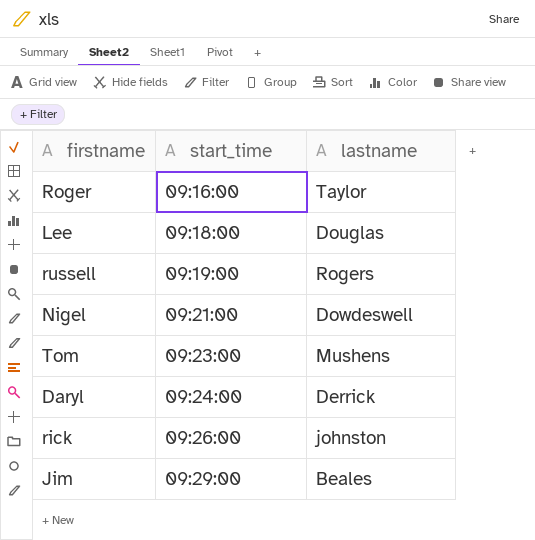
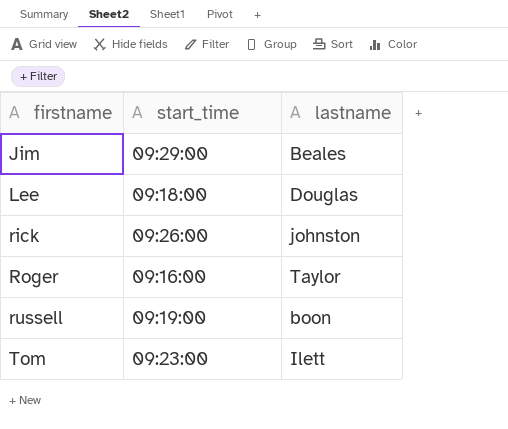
row order: start_time ascending -> firstname ascending
row Nigel: 09:21:00 | Dowdeswell -> none
row Daryl: 09:24:00 | Derrick -> none
russell | lastname: Rogers -> boon
Tom | lastname: Mushens -> Ilett

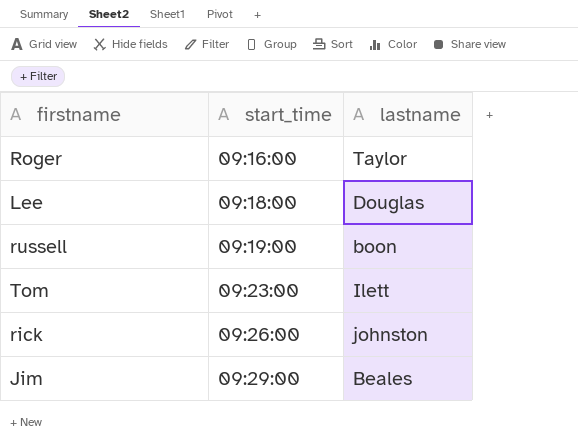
row order: firstname ascending -> start_time ascending

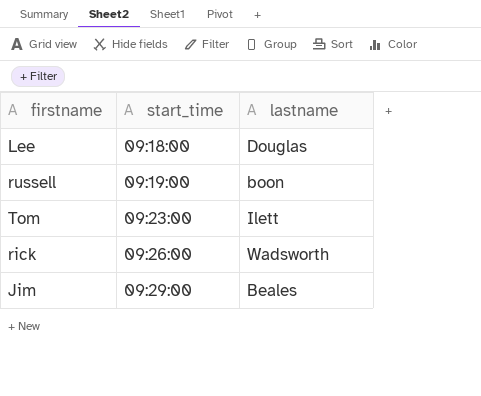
row Roger: 09:16:00 | Taylor -> none
rick | lastname: johnston -> Wadsworth

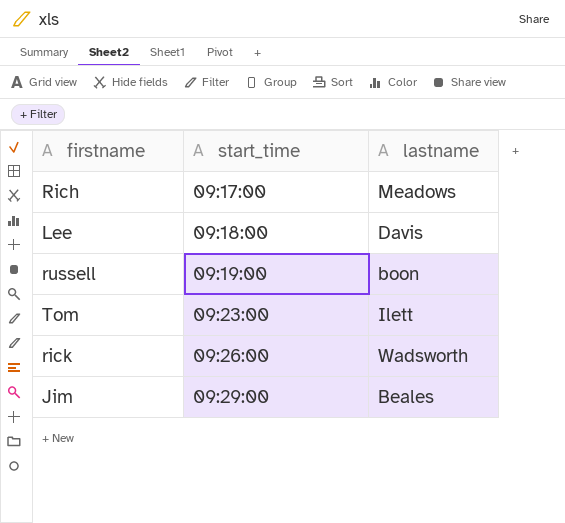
row Rich: none -> 09:17:00 | Meadows
Lee | lastname: Douglas -> Davis

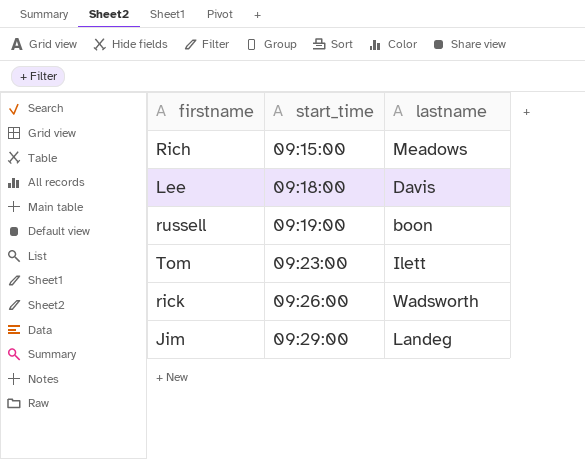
Rich | start_time: 09:17:00 -> 09:15:00
Jim | lastname: Beales -> Landeg

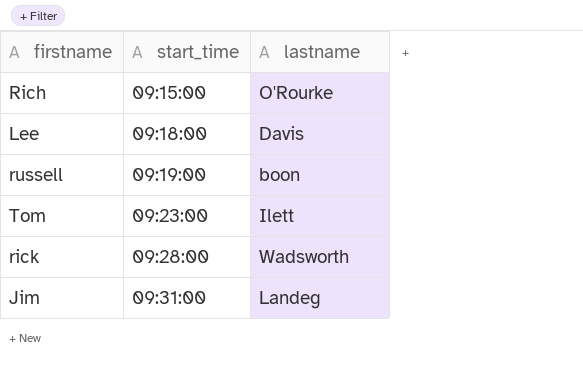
Rich | lastname: Meadows -> O'Rourke
rick | start_time: 09:26:00 -> 09:28:00
Jim | start_time: 09:29:00 -> 09:31:00

